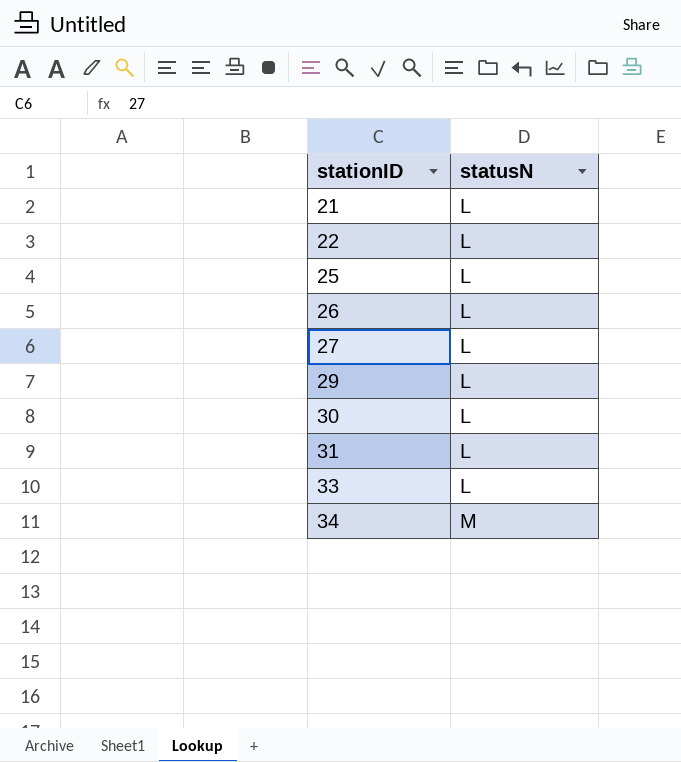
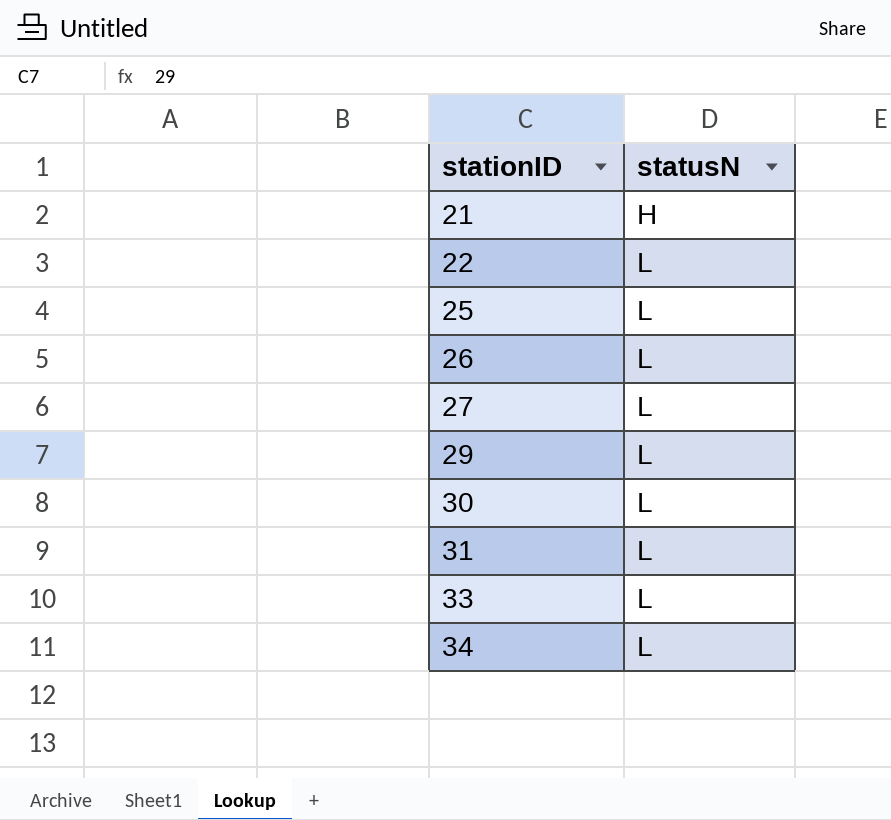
21 | statusN: L -> H
34 | statusN: M -> L

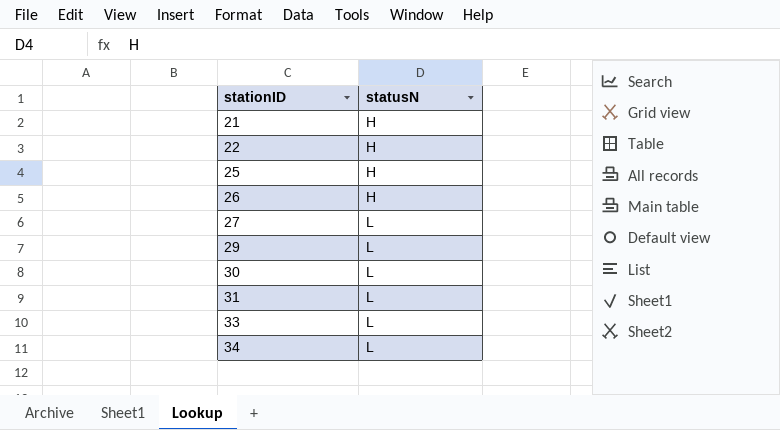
22 | statusN: L -> H
25 | statusN: L -> H
26 | statusN: L -> H

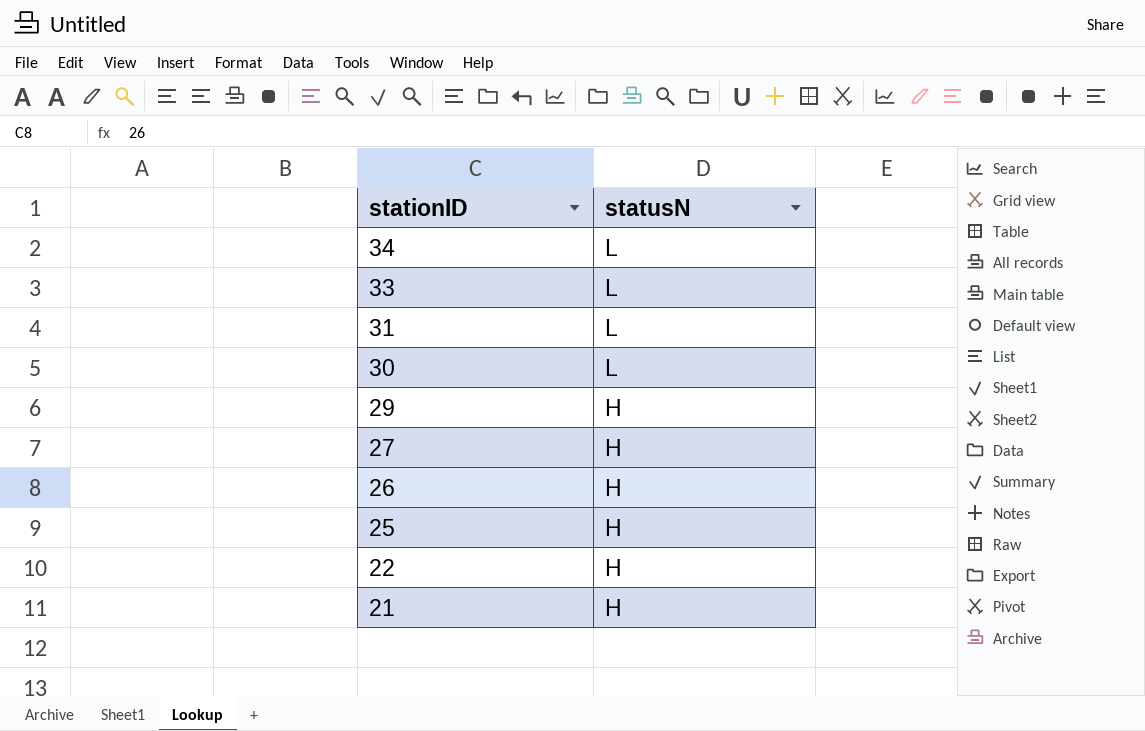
row order: stationID ascending -> stationID descending
29 | statusN: L -> H
27 | statusN: L -> H

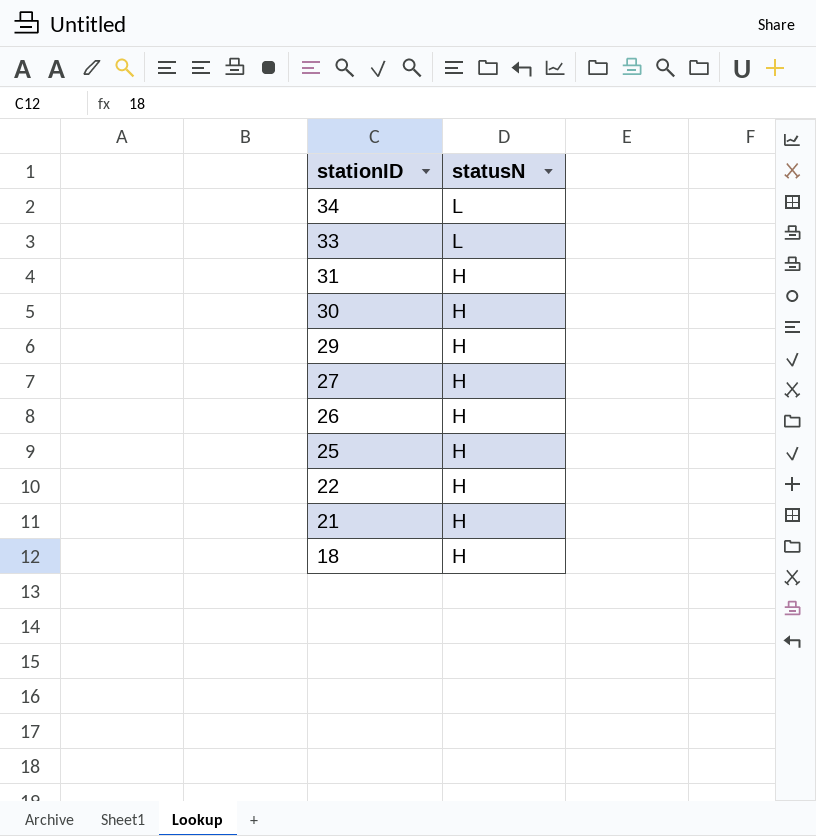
31 | statusN: L -> H
30 | statusN: L -> H
row 18: none -> H

